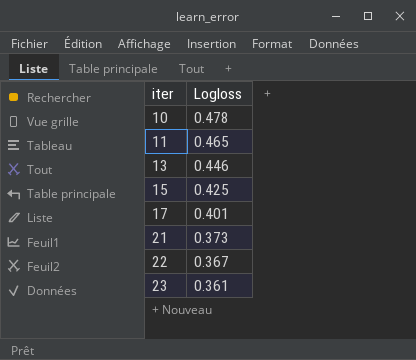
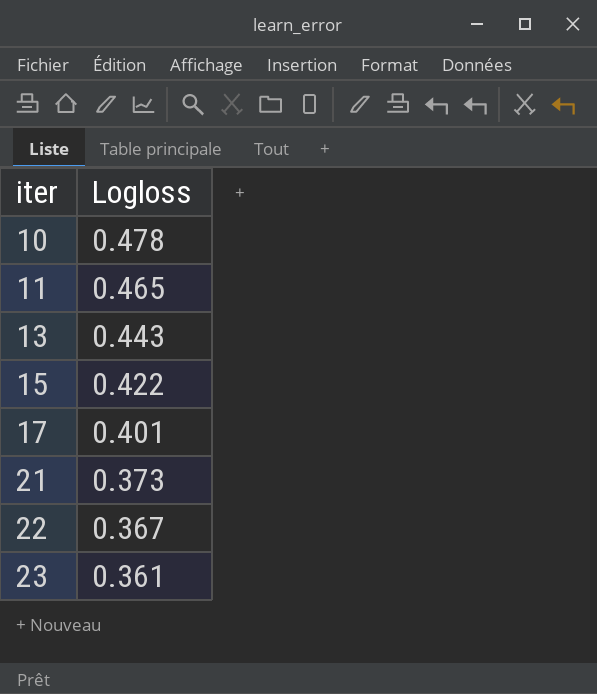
13 | Logloss: 0.446 -> 0.443
15 | Logloss: 0.425 -> 0.422

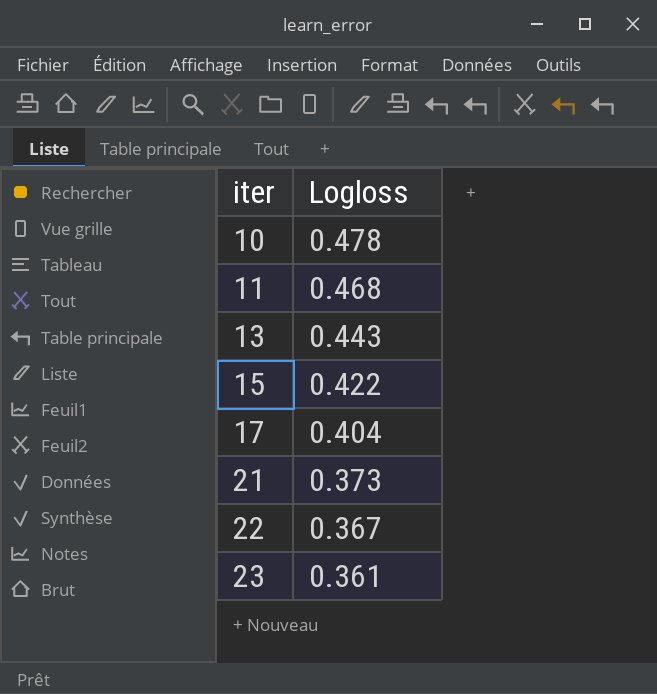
11 | Logloss: 0.465 -> 0.468
17 | Logloss: 0.401 -> 0.404

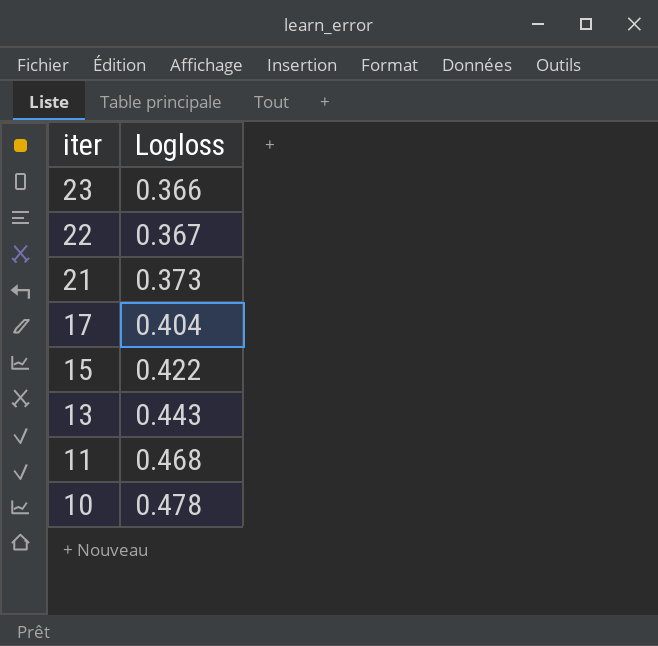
row order: iter ascending -> iter descending
23 | Logloss: 0.361 -> 0.366

